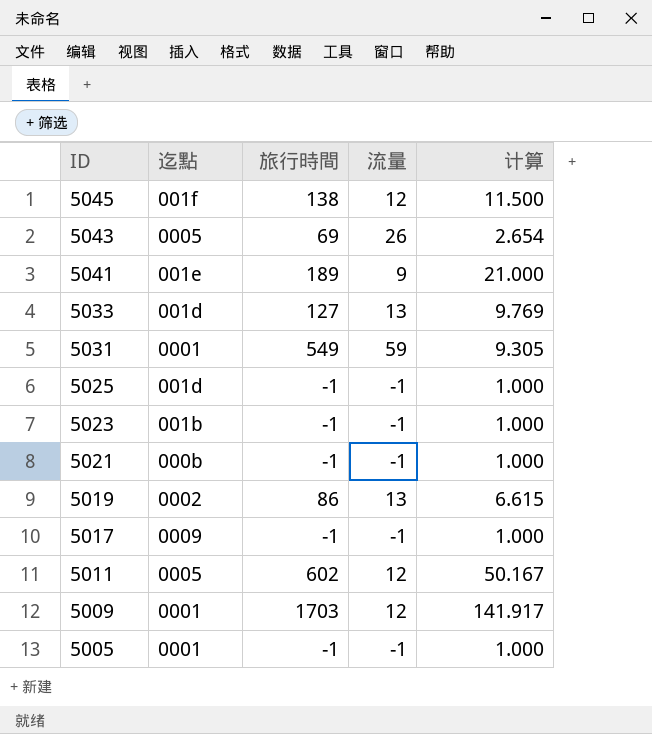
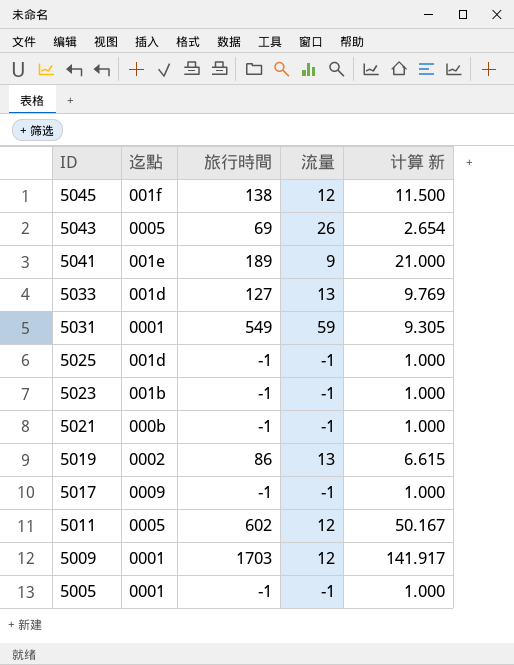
column name: 计算 -> 计算 新

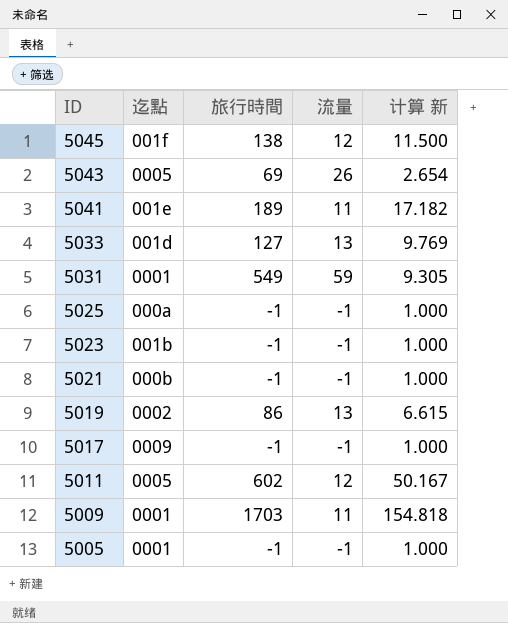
5041 | 流量: 9 -> 11
5041 | 计算 新: 21.000 -> 17.182
5025 | 迄點: 001d -> 000a
5009 | 流量: 12 -> 11
5009 | 计算 新: 141.917 -> 154.818

